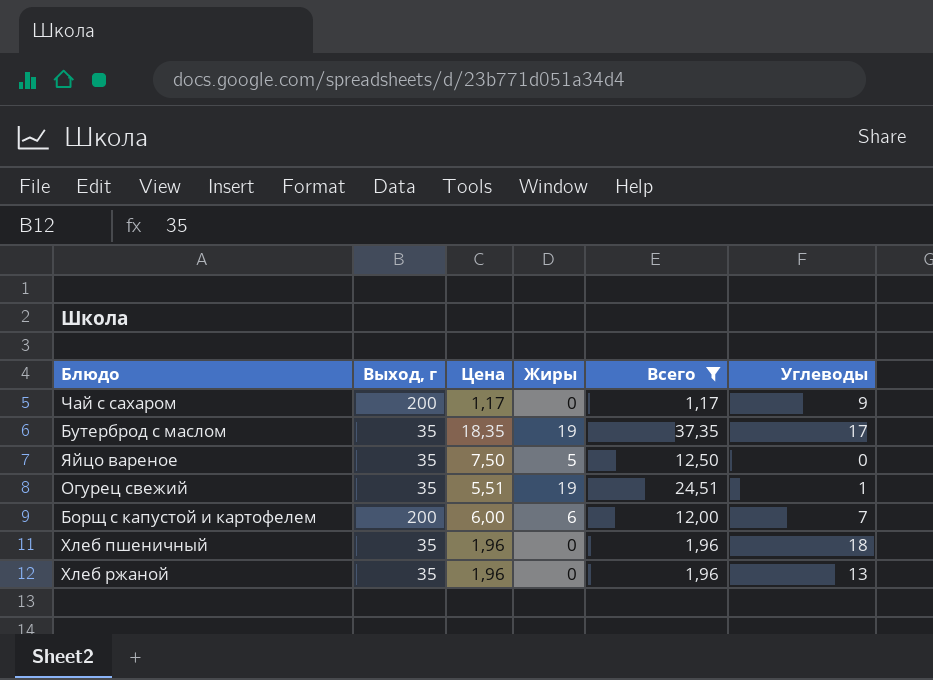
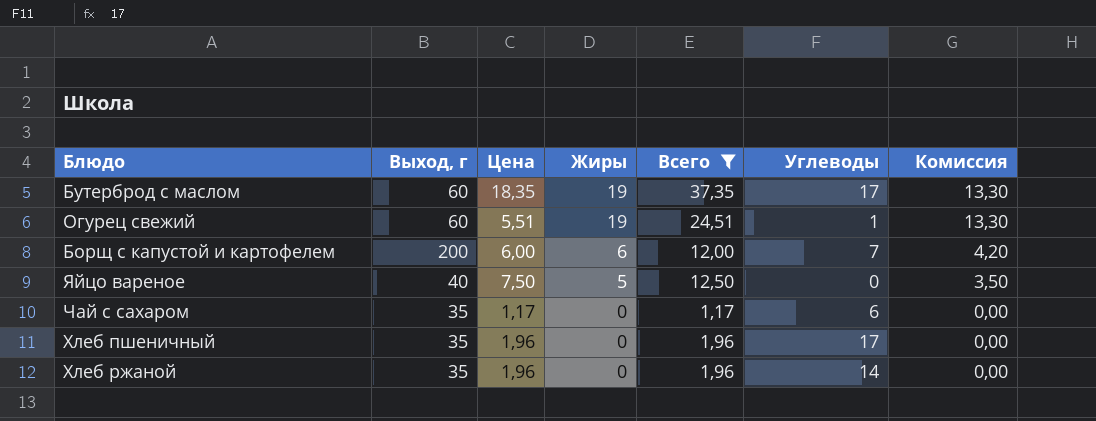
row order: none -> Жиры descending
column Комиссия | formula: none -> [Жиры] * 0,7
Бутерброд с маслом | Выход, г: 35 -> 60
Огурец свежий | Выход, г: 35 -> 60
Яйцо вареное | Выход, г: 35 -> 40
Чай с сахаром | Выход, г: 200 -> 35
Чай с сахаром | Углеводы: 9 -> 6
Хлеб пшеничный | Углеводы: 18 -> 17
Хлеб ржаной | Углеводы: 13 -> 14

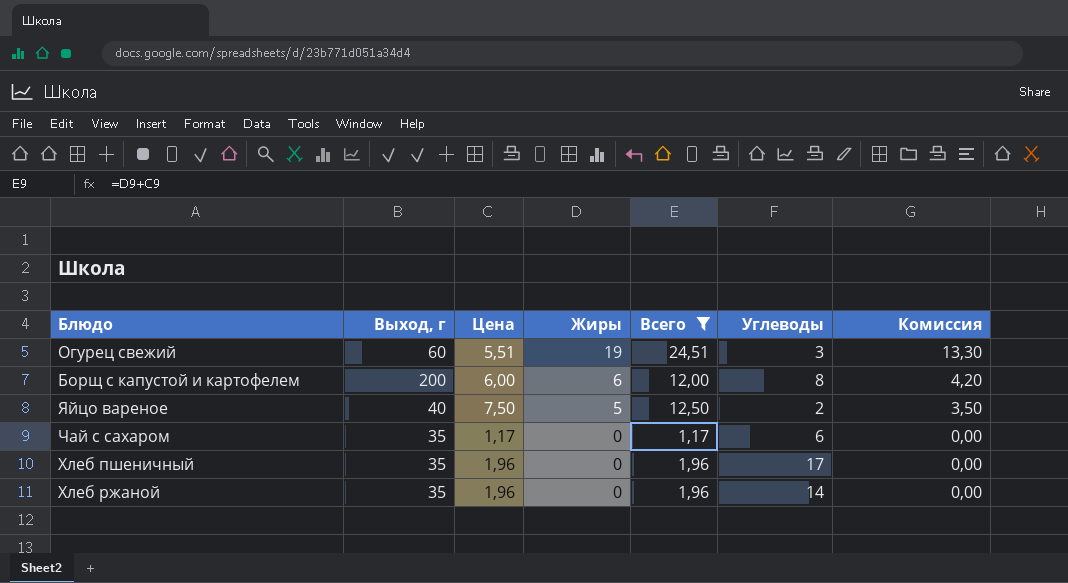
row Бутерброд с маслом: 60 | 18,35 | 19 | 37,35 | 17 | 13,30 -> none
Огурец свежий | Углеводы: 1 -> 3
Борщ с капустой и картофелем | Углеводы: 7 -> 8
Яйцо вареное | Углеводы: 0 -> 2

